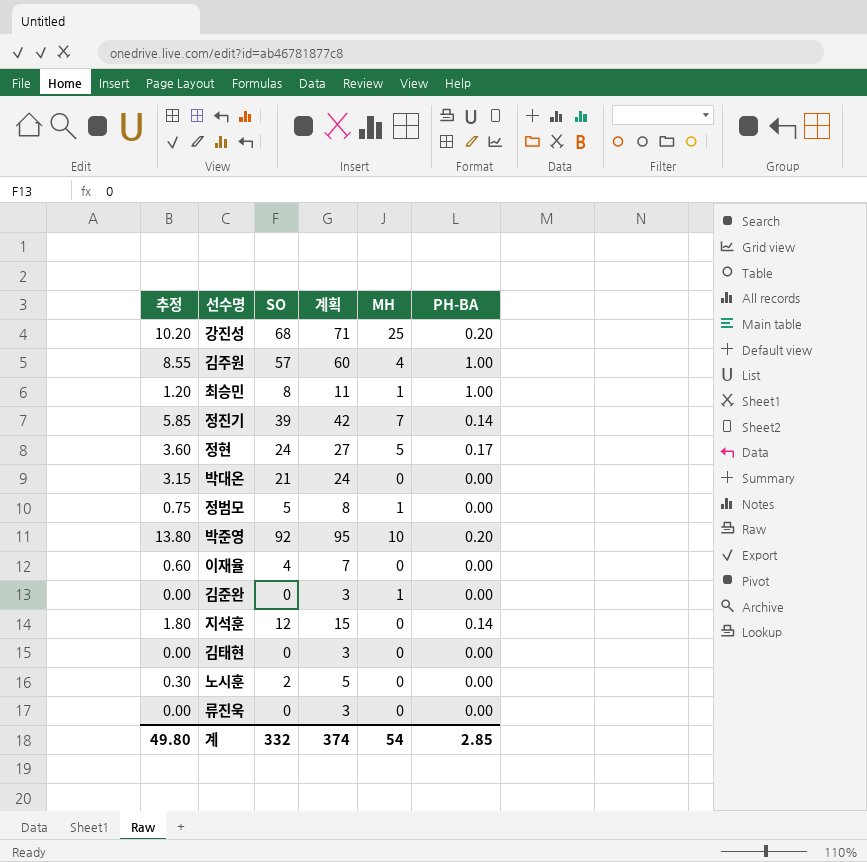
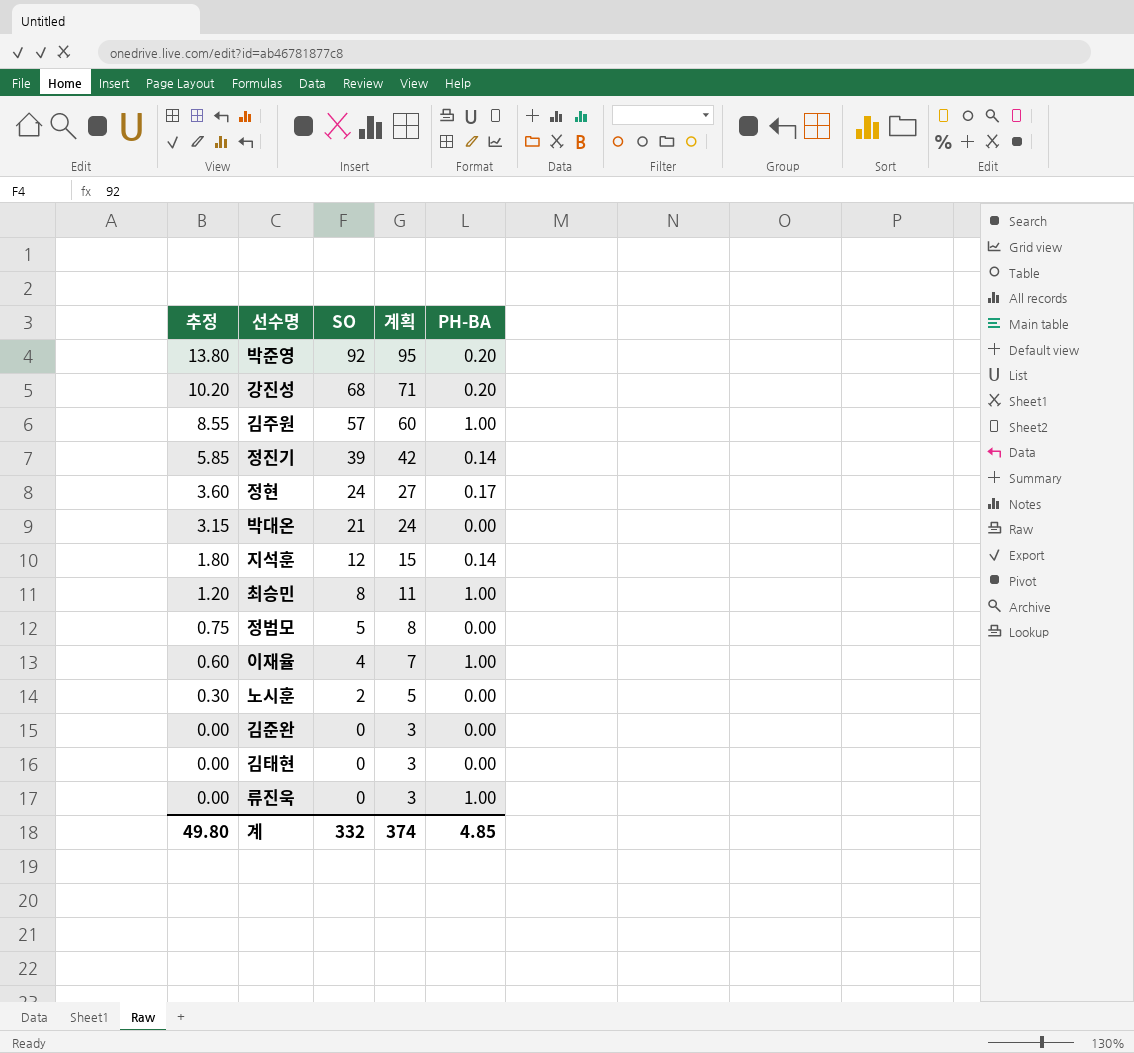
row order: none -> 추정 descending
column MH | position: 5 -> none
이재율 | PH-BA: 0.00 -> 1.00
류진욱 | PH-BA: 0.00 -> 1.00
계 | PH-BA: 2.85 -> 4.85

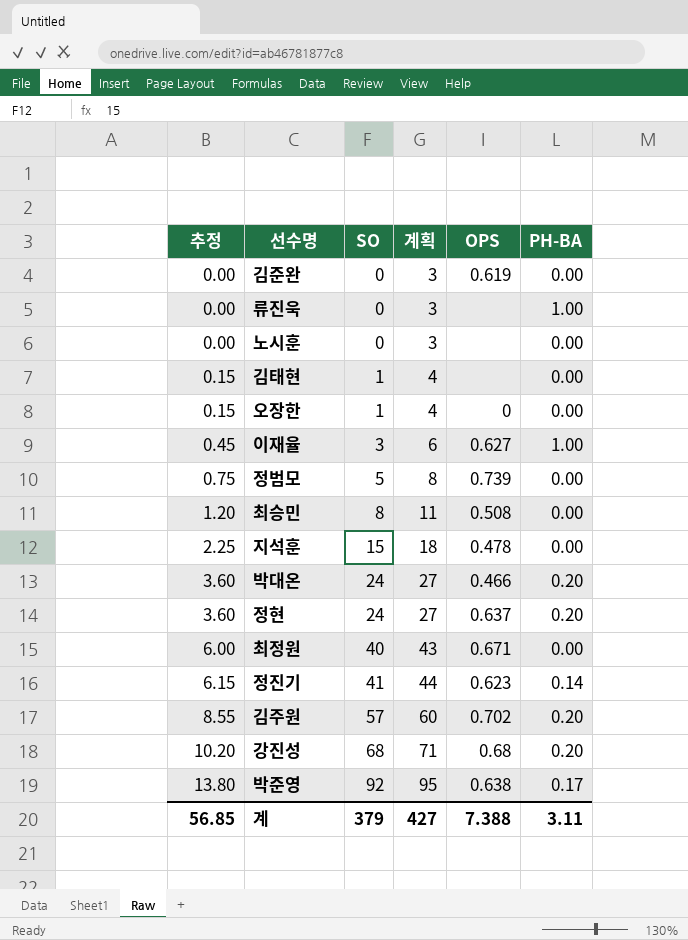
row order: 추정 descending -> 추정 ascending
column OPS | position: none -> 5
노시훈 | 추정: 0.30 -> 0.00
노시훈 | SO: 2 -> 0
노시훈 | 계획: 5 -> 3
김태현 | 추정: 0.00 -> 0.15
김태현 | SO: 0 -> 1
김태현 | 계획: 3 -> 4
row 오장한: none -> 0.15 | 1 | 4 | 0 | 0.00
이재율 | 추정: 0.60 -> 0.45
이재율 | SO: 4 -> 3
이재율 | 계획: 7 -> 6
최승민 | PH-BA: 1.00 -> 0.00
지석훈 | 추정: 1.80 -> 2.25
지석훈 | SO: 12 -> 15
지석훈 | 계획: 15 -> 18
지석훈 | PH-BA: 0.14 -> 0.00
박대온 | 추정: 3.15 -> 3.60
박대온 | SO: 21 -> 24
박대온 | 계획: 24 -> 27
박대온 | PH-BA: 0.00 -> 0.20
정현 | PH-BA: 0.17 -> 0.20
row 최정원: none -> 6.00 | 40 | 43 | 0.671 | 0.00
정진기 | 추정: 5.85 -> 6.15
정진기 | SO: 39 -> 41
정진기 | 계획: 42 -> 44
김주원 | PH-BA: 1.00 -> 0.20
박준영 | PH-BA: 0.20 -> 0.17
계 | 추정: 49.80 -> 56.85
계 | SO: 332 -> 379
계 | 계획: 374 -> 427
계 | PH-BA: 4.85 -> 3.11

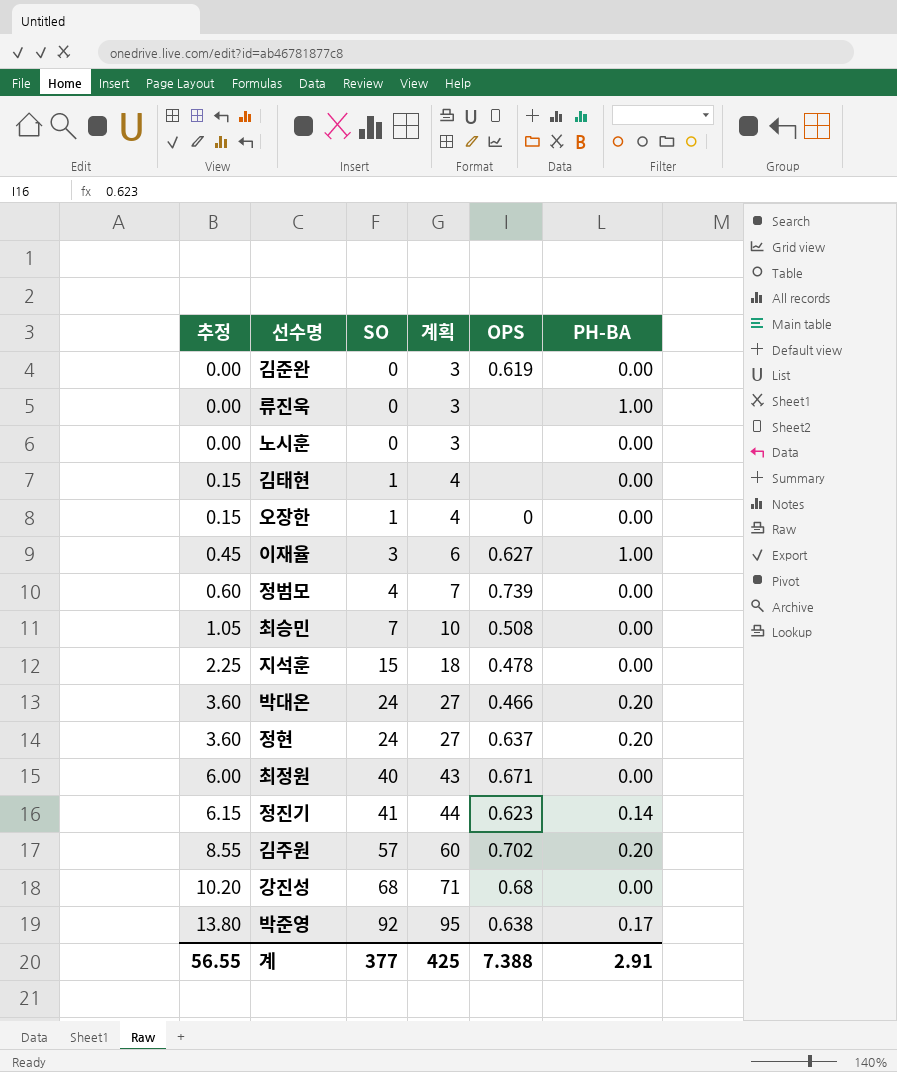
정범모 | 추정: 0.75 -> 0.60
정범모 | SO: 5 -> 4
정범모 | 계획: 8 -> 7
최승민 | 추정: 1.20 -> 1.05
최승민 | SO: 8 -> 7
최승민 | 계획: 11 -> 10
강진성 | PH-BA: 0.20 -> 0.00
계 | 추정: 56.85 -> 56.55
계 | SO: 379 -> 377
계 | 계획: 427 -> 425
계 | PH-BA: 3.11 -> 2.91

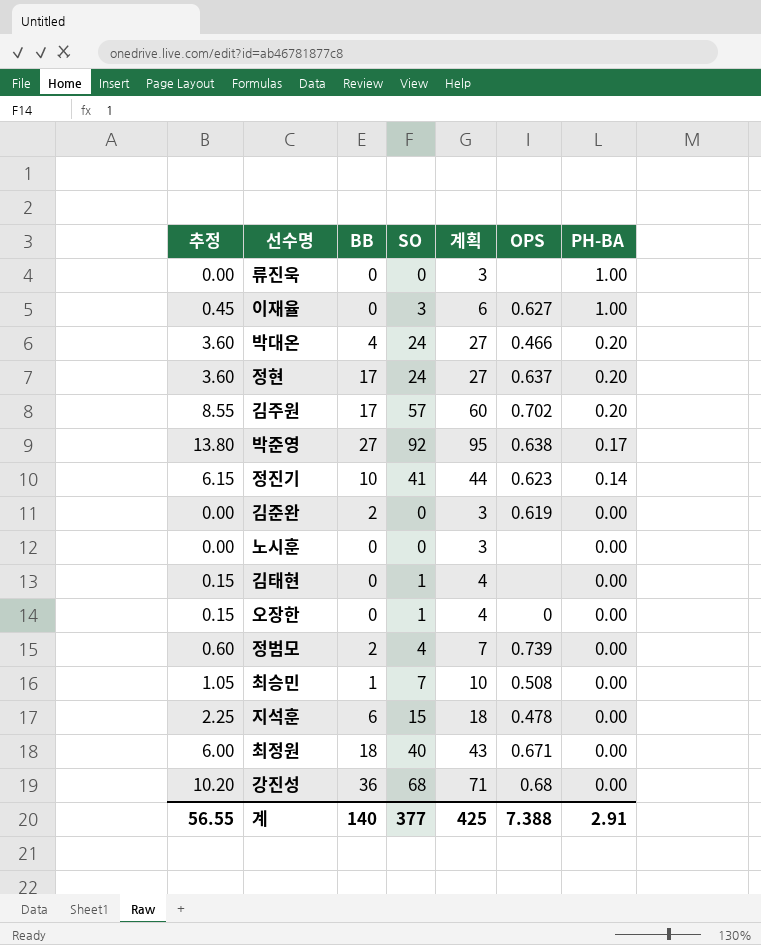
row order: 추정 ascending -> PH-BA descending
column BB | position: none -> 3

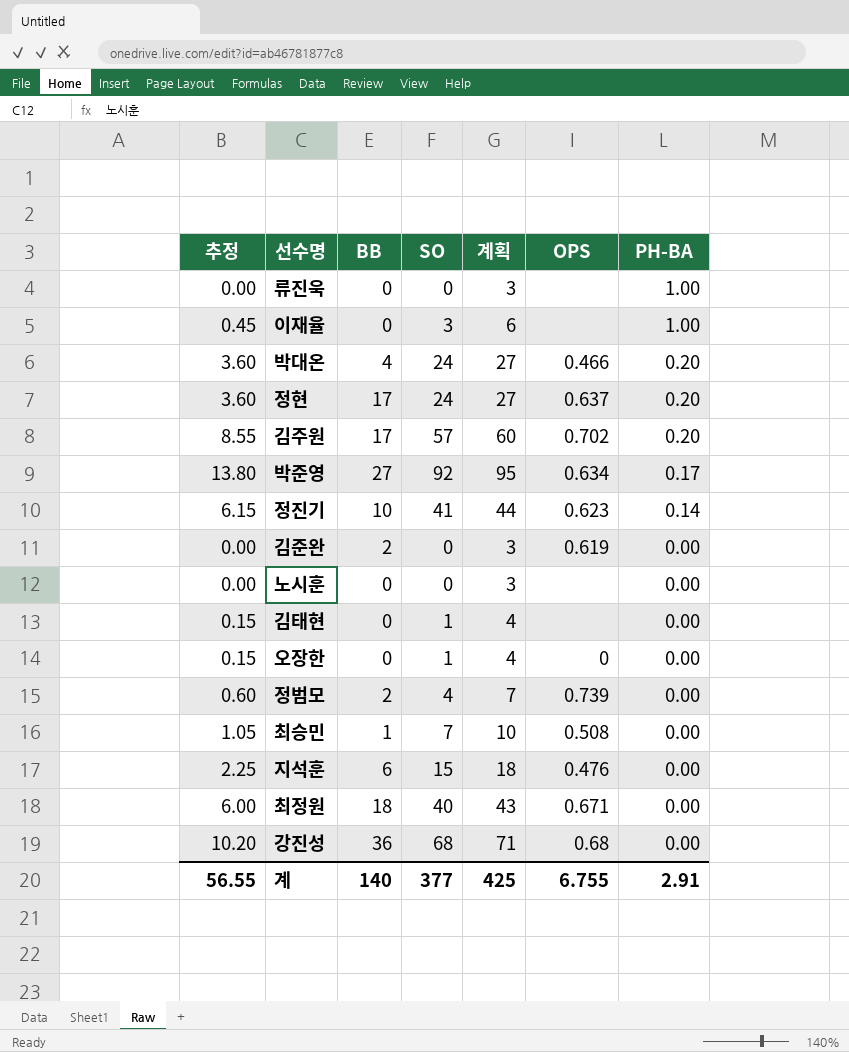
이재율 | OPS: 0.627 -> none
박준영 | OPS: 0.638 -> 0.634
지석훈 | OPS: 0.478 -> 0.476
계 | OPS: 7.388 -> 6.755

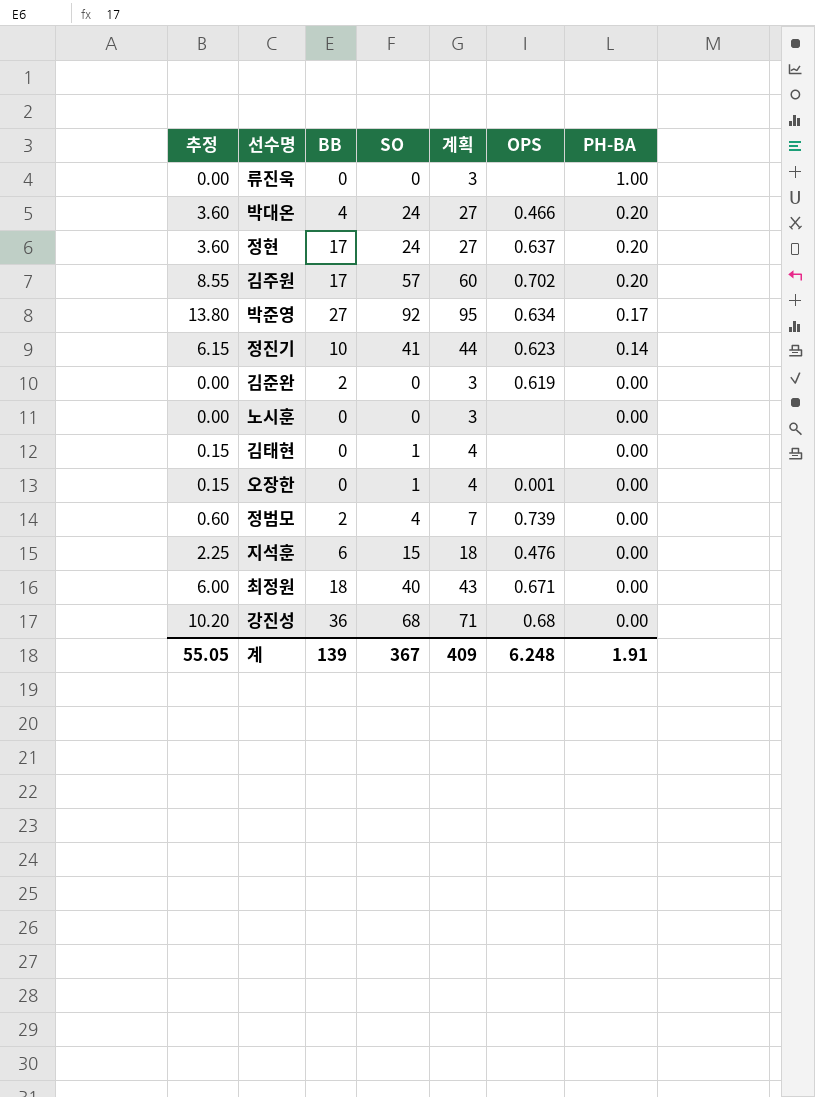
row 이재율: 0.45 | 0 | 3 | 6 | none | 1.00 -> none
row 최승민: 1.05 | 1 | 7 | 10 | 0.508 | 0.00 -> none
오장한 | OPS: 0 -> 0.001
계 | 추정: 56.55 -> 55.05
계 | BB: 140 -> 139
계 | SO: 377 -> 367
계 | 계획: 425 -> 409
계 | OPS: 6.755 -> 6.248
계 | PH-BA: 2.91 -> 1.91

